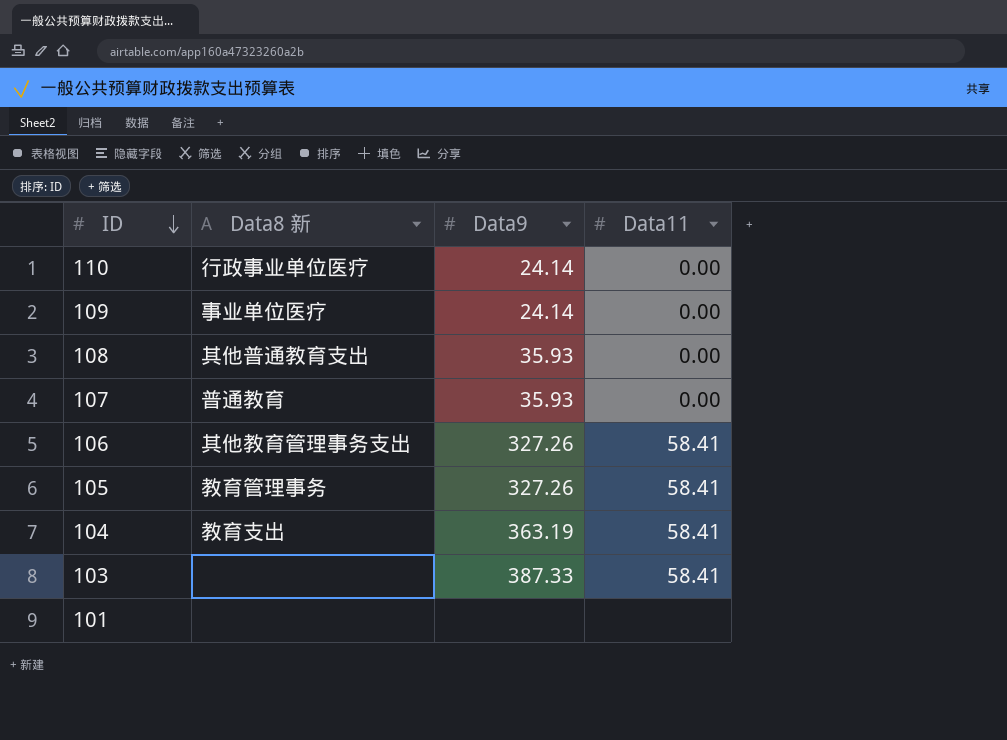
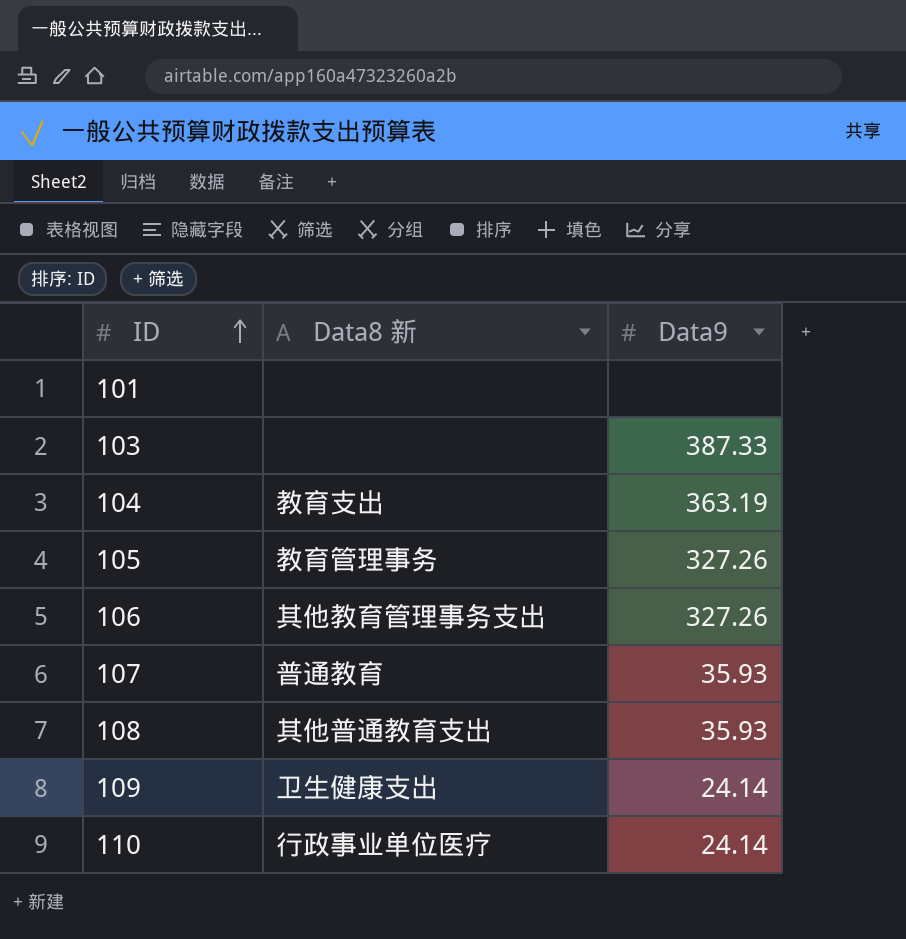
row order: ID descending -> ID ascending
column Data11 | position: 4 -> none
109 | Data8 新: 事业单位医疗 -> 卫生健康支出

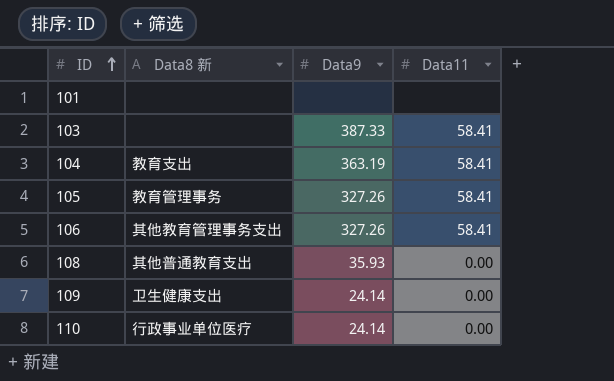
column Data11 | position: none -> 4
row 107: 普通教育 | 35.93 -> none

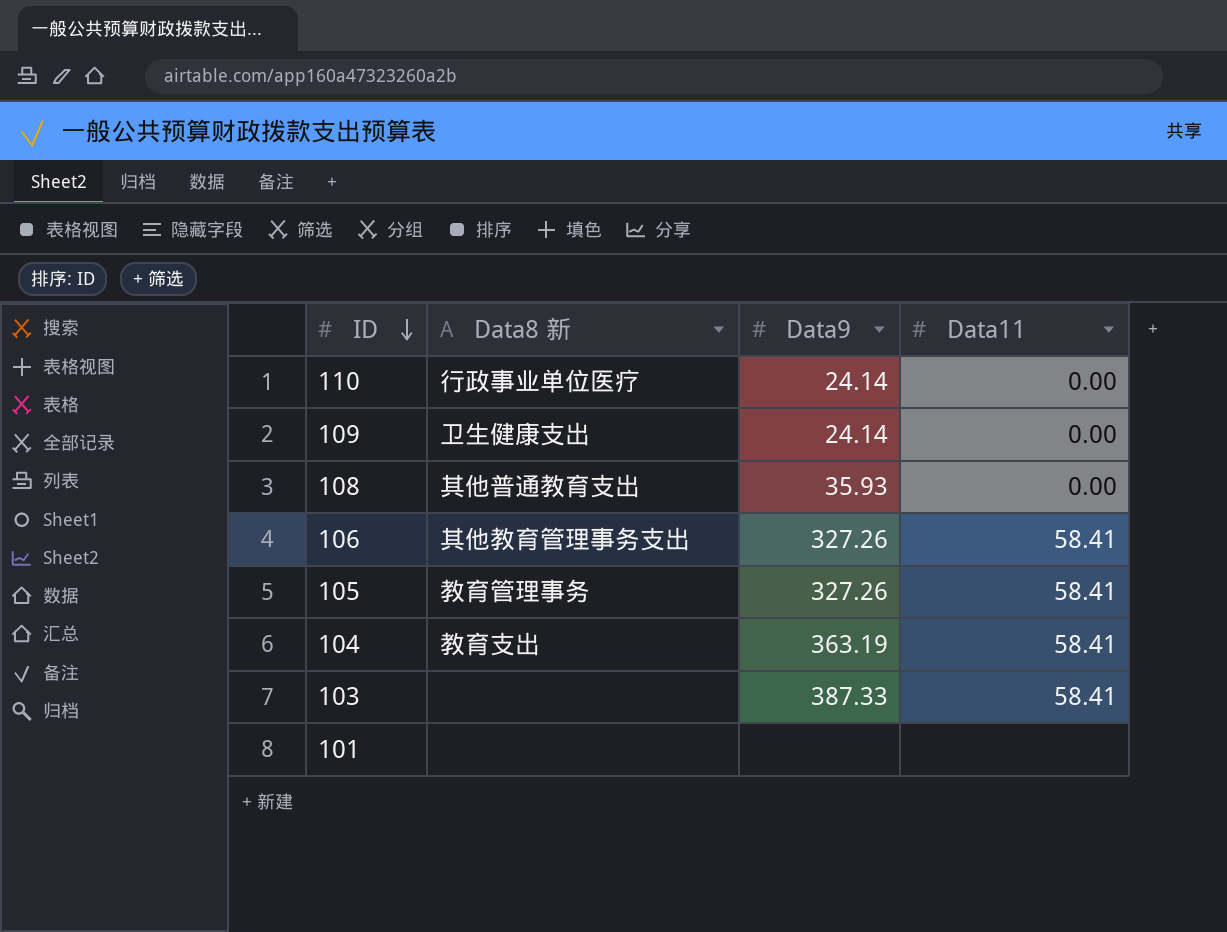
row order: ID ascending -> ID descending

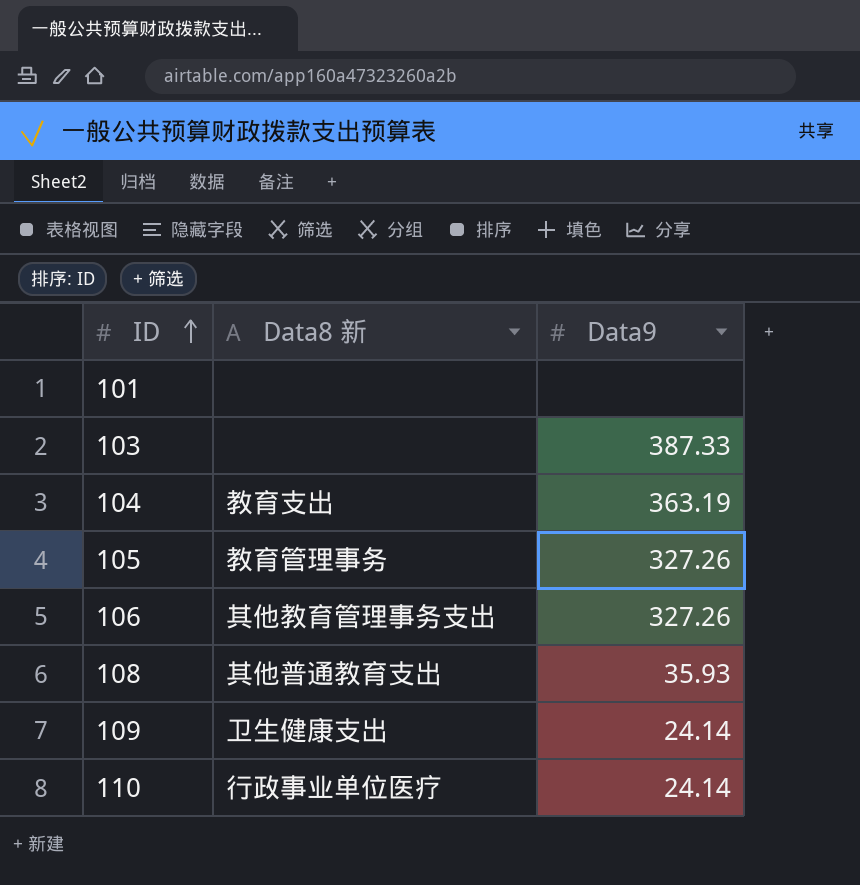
row order: ID descending -> ID ascending
column Data11 | position: 4 -> none

